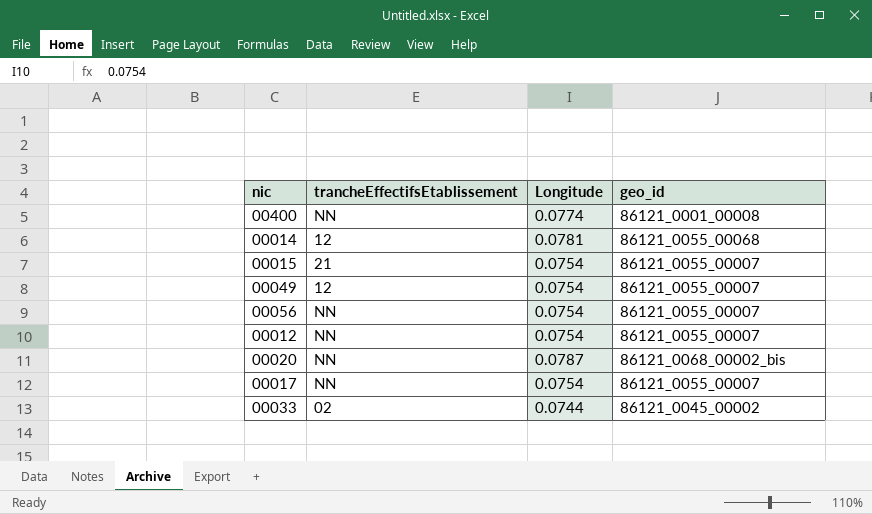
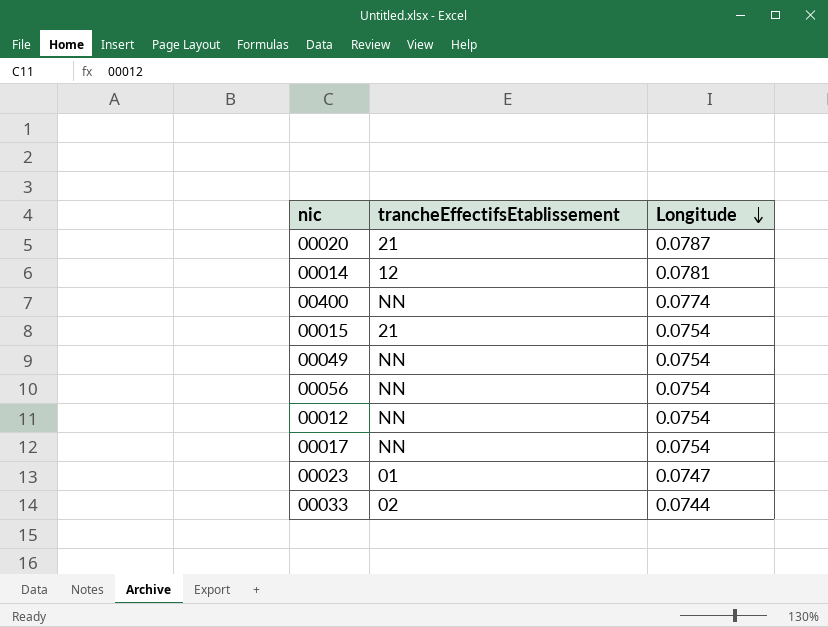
row order: none -> Longitude descending
column geo_id | position: 4 -> none
00020 | trancheEffectifsEtablissement: NN -> 21
00049 | trancheEffectifsEtablissement: 12 -> NN
row 00023: none -> 01 | 0.0747

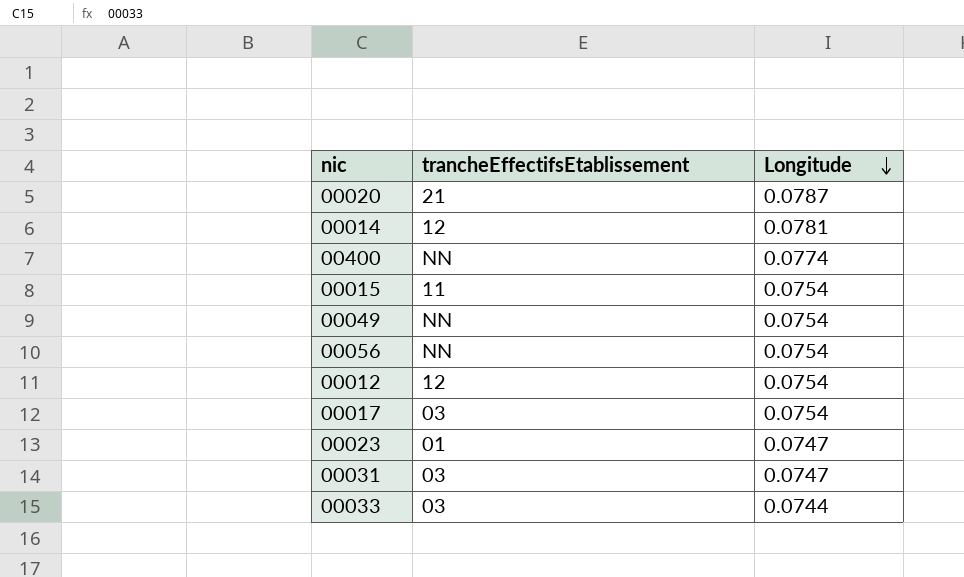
00015 | trancheEffectifsEtablissement: 21 -> 11
00012 | trancheEffectifsEtablissement: NN -> 12
00017 | trancheEffectifsEtablissement: NN -> 03
row 00031: none -> 03 | 0.0747
00033 | trancheEffectifsEtablissement: 02 -> 03

